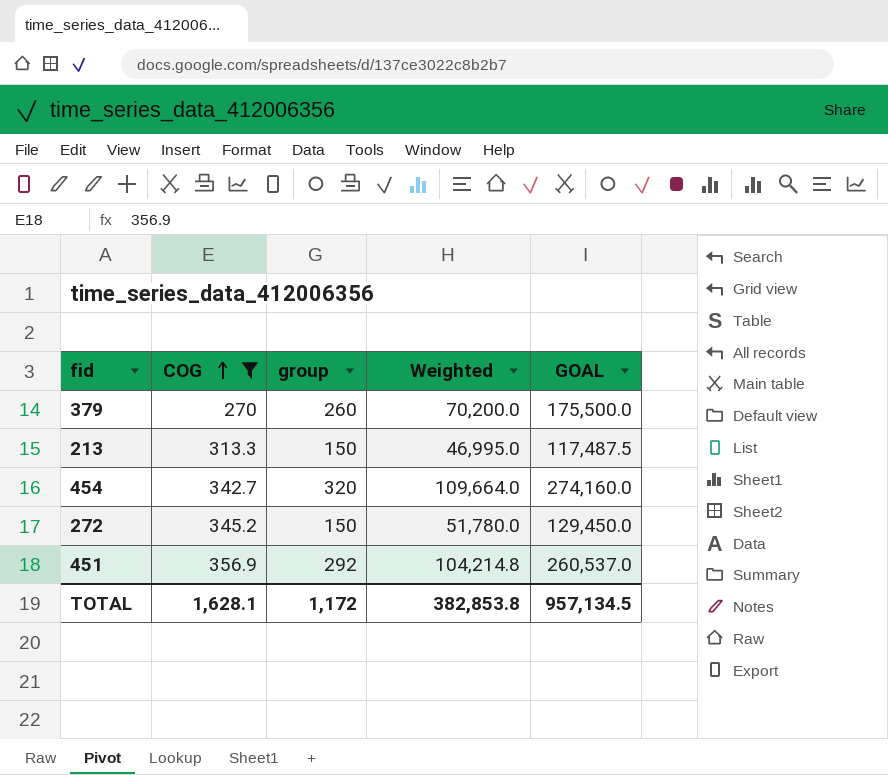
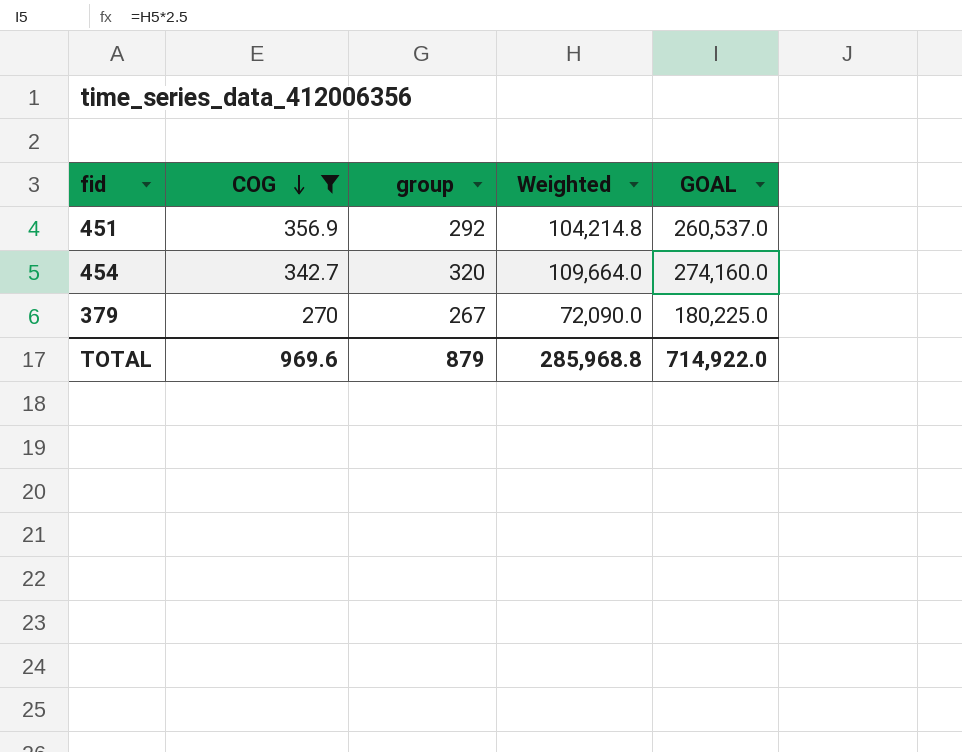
row order: COG ascending -> COG descending
row 213: 313.3 | 150 | 46,995.0 | 117,487.5 -> none
row 272: 345.2 | 150 | 51,780.0 | 129,450.0 -> none
379 | group: 260 -> 267
379 | Weighted: 70,200.0 -> 72,090.0
379 | GOAL: 175,500.0 -> 180,225.0
TOTAL | COG: 1,628.1 -> 969.6
TOTAL | group: 1,172 -> 879
TOTAL | Weighted: 382,853.8 -> 285,968.8
TOTAL | GOAL: 957,134.5 -> 714,922.0

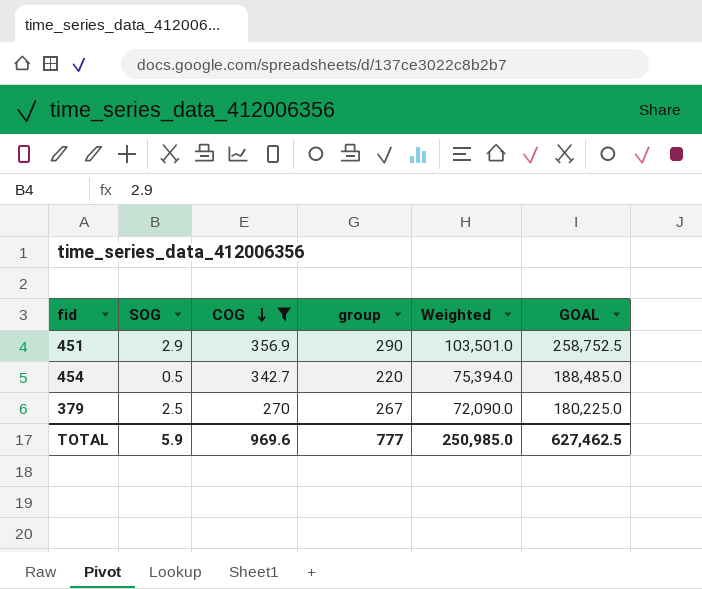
column SOG | position: none -> 2
451 | group: 292 -> 290
451 | Weighted: 104,214.8 -> 103,501.0
451 | GOAL: 260,537.0 -> 258,752.5
454 | group: 320 -> 220
454 | Weighted: 109,664.0 -> 75,394.0
454 | GOAL: 274,160.0 -> 188,485.0
TOTAL | group: 879 -> 777
TOTAL | Weighted: 285,968.8 -> 250,985.0
TOTAL | GOAL: 714,922.0 -> 627,462.5

